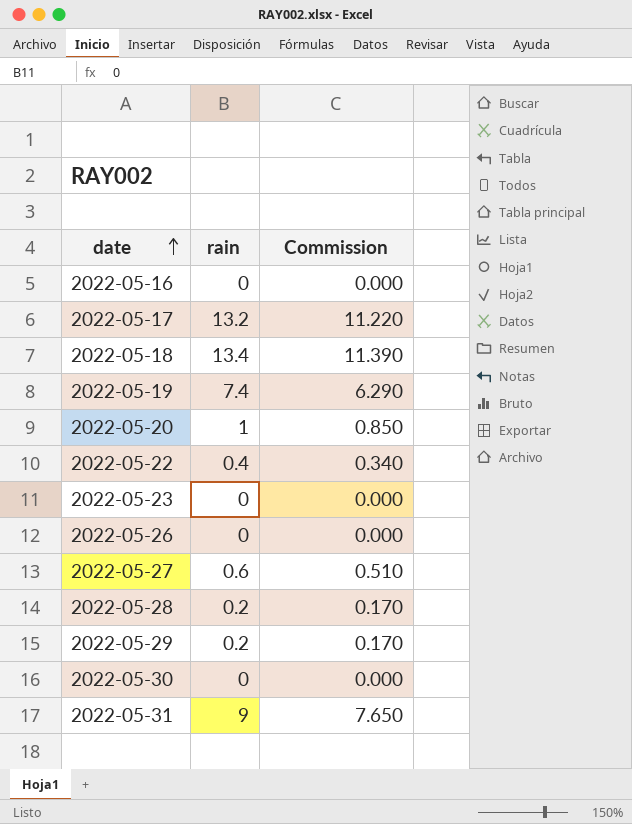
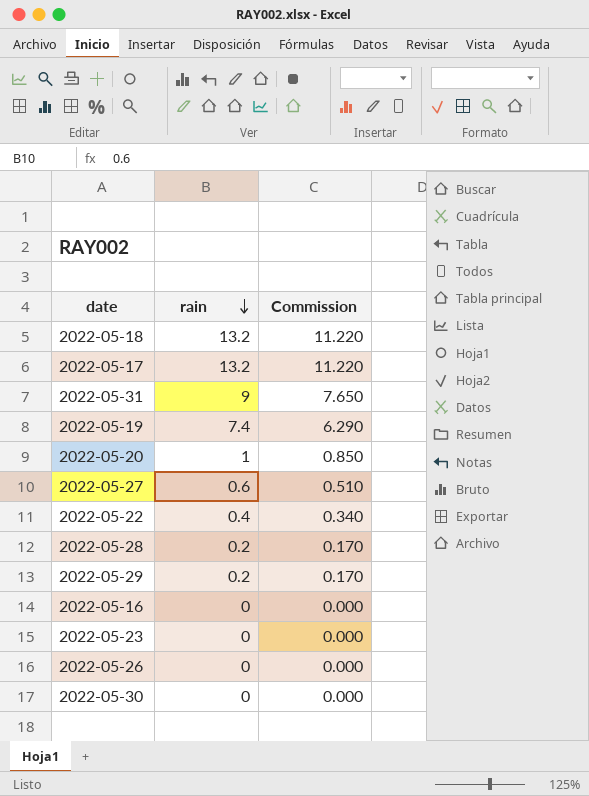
row order: date ascending -> rain descending
2022-05-18 | rain: 13.4 -> 13.2
2022-05-18 | Commission: 11.390 -> 11.220

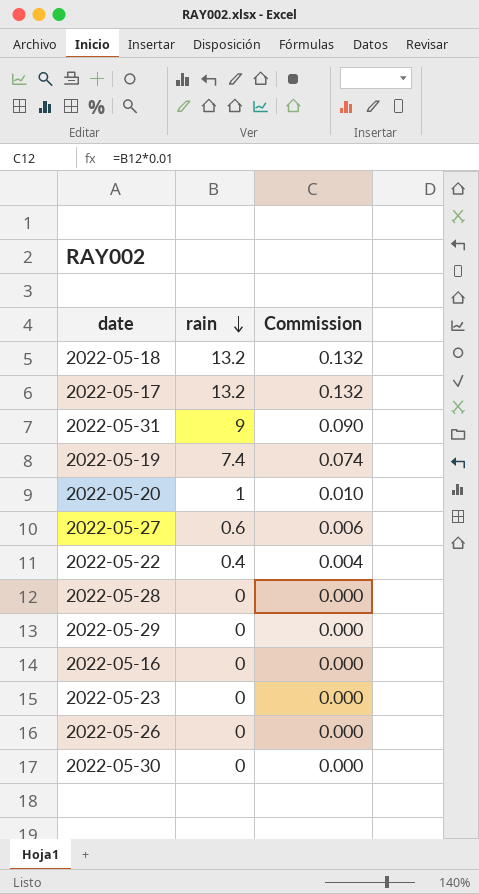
column Commission | formula: [rain] * 0.85 -> [rain] * 0.01
2022-05-28 | rain: 0.2 -> 0
2022-05-29 | rain: 0.2 -> 0

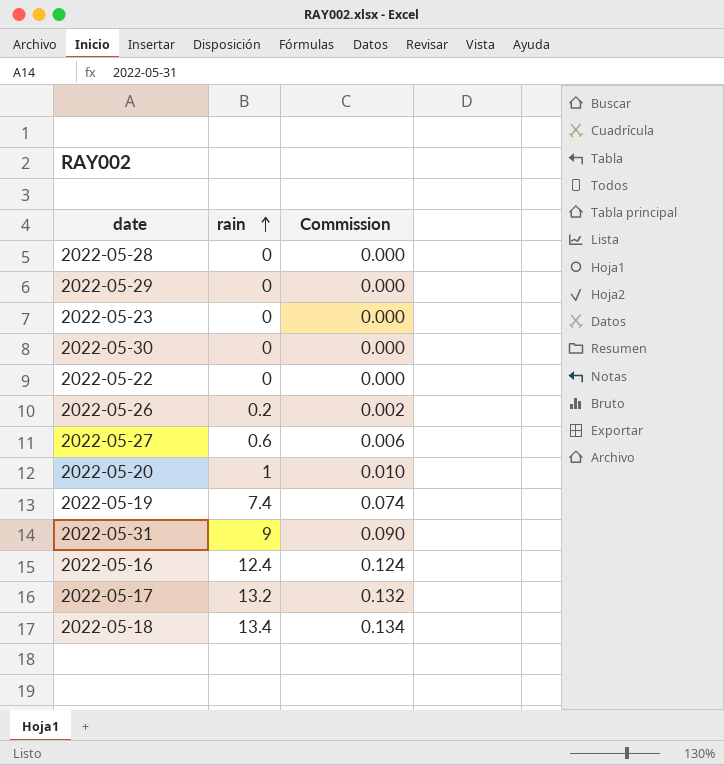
row order: rain descending -> rain ascending
2022-05-22 | rain: 0.4 -> 0
2022-05-22 | Commission: 0.004 -> 0.000
2022-05-26 | rain: 0 -> 0.2
2022-05-26 | Commission: 0.000 -> 0.002
2022-05-16 | rain: 0 -> 12.4
2022-05-16 | Commission: 0.000 -> 0.124
2022-05-18 | rain: 13.2 -> 13.4
2022-05-18 | Commission: 0.132 -> 0.134

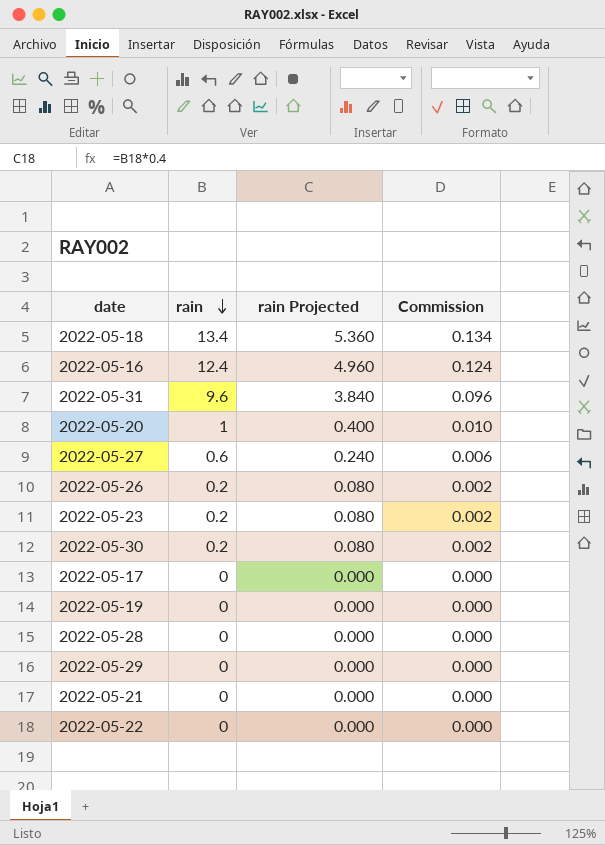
row order: rain ascending -> rain descending
column rain Projected | formula: none -> [rain] * 0.4
2022-05-31 | rain: 9 -> 9.6
2022-05-31 | Commission: 0.090 -> 0.096
2022-05-23 | rain: 0 -> 0.2
2022-05-23 | Commission: 0.000 -> 0.002
2022-05-30 | rain: 0 -> 0.2
2022-05-30 | Commission: 0.000 -> 0.002
2022-05-17 | rain: 13.2 -> 0
2022-05-17 | Commission: 0.132 -> 0.000
2022-05-19 | rain: 7.4 -> 0
2022-05-19 | Commission: 0.074 -> 0.000
row 2022-05-21: none -> 0 | 0.000 | 0.000

